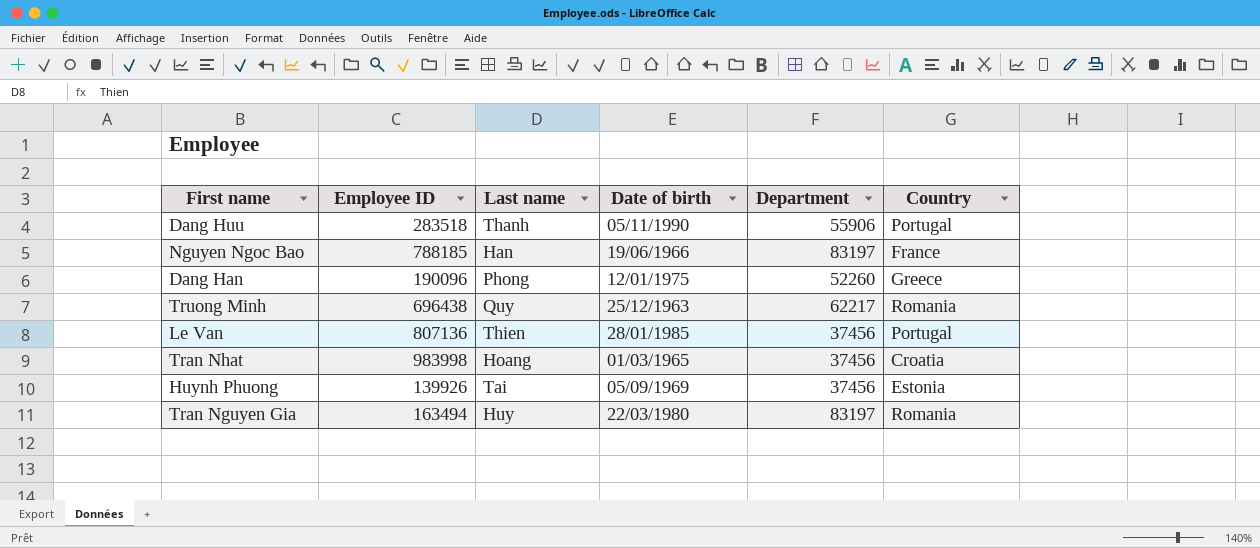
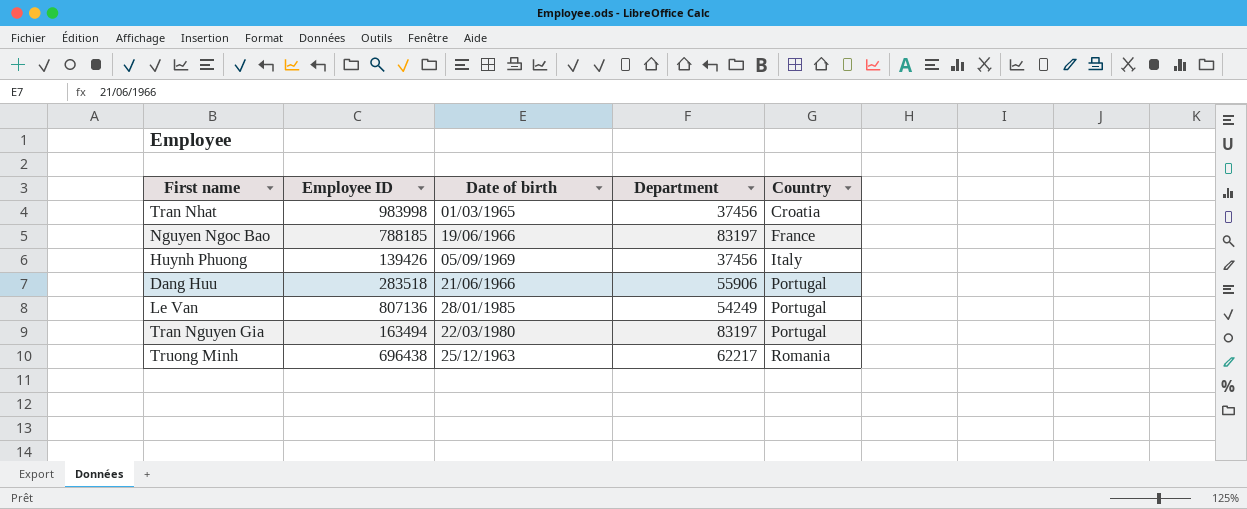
row order: none -> Country ascending
column Last name | position: 3 -> none
row Dang Han: 190096 | Phong | 12/01/1975 | 52260 | Greece -> none
Huynh Phuong | Employee ID: 139926 -> 139426
Huynh Phuong | Country: Estonia -> Italy
Dang Huu | Date of birth: 05/11/1990 -> 21/06/1966
Le Van | Department: 37456 -> 54249
Tran Nguyen Gia | Country: Romania -> Portugal

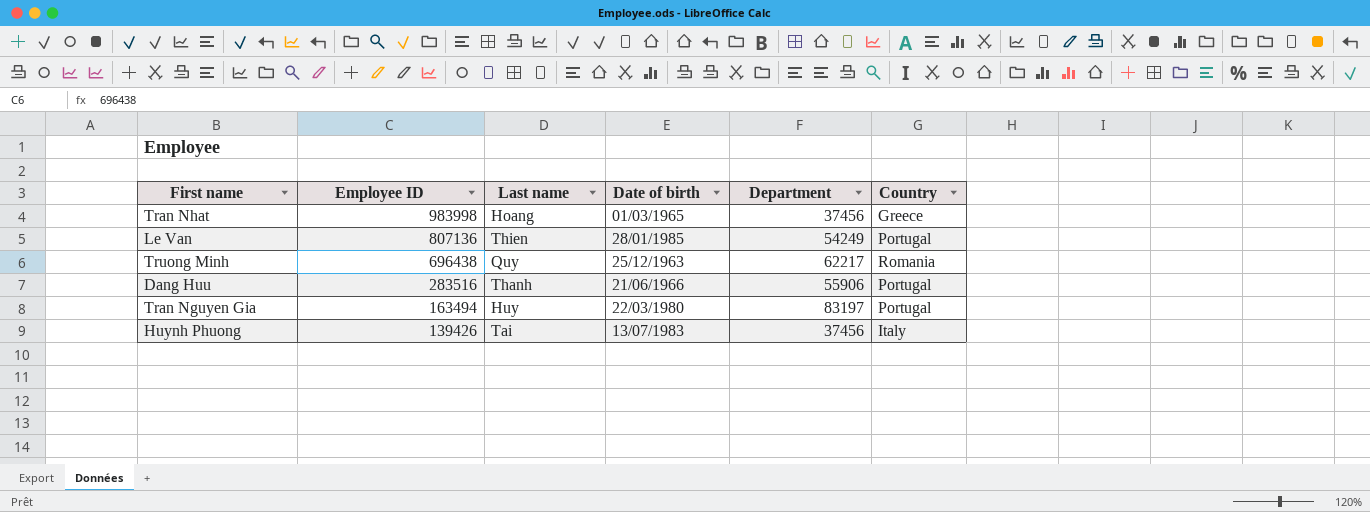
row order: Country ascending -> Employee ID descending
column Last name | position: none -> 3
row Nguyen Ngoc Bao: 788185 | 19/06/1966 | 83197 | France -> none
Tran Nhat | Country: Croatia -> Greece
Dang Huu | Employee ID: 283518 -> 283516
Huynh Phuong | Date of birth: 05/09/1969 -> 13/07/1983

